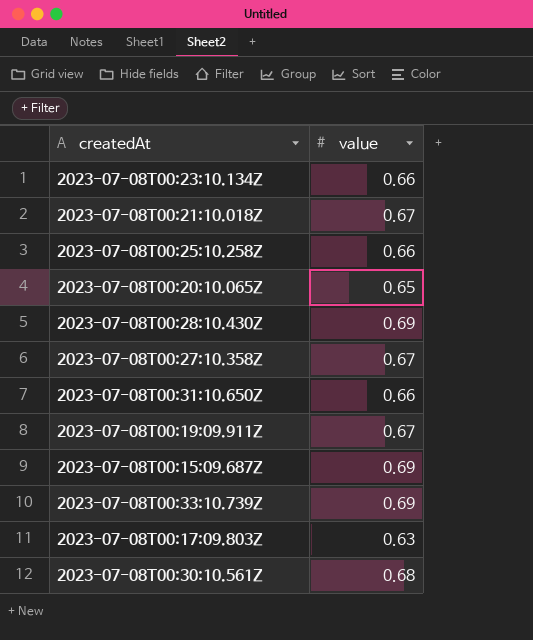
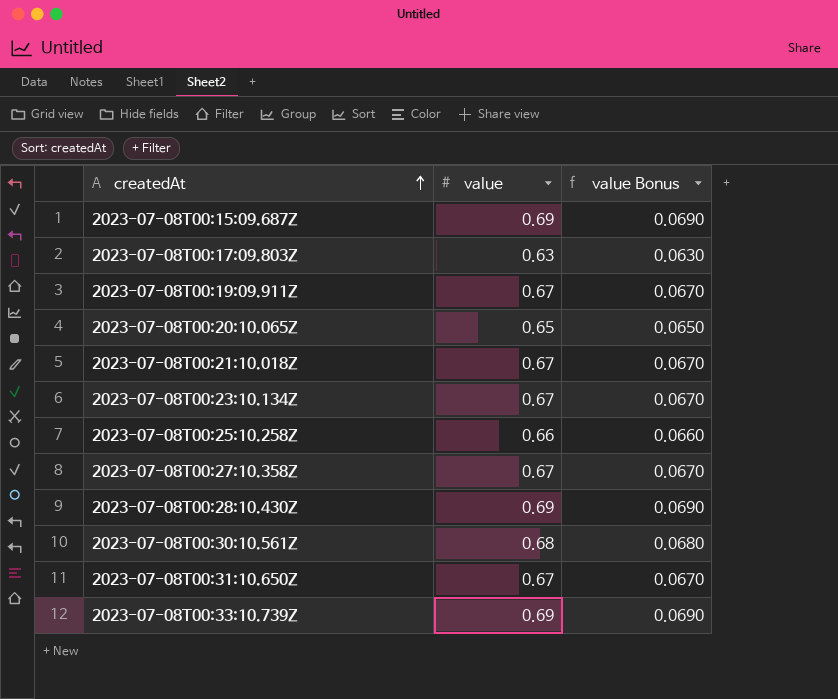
row order: none -> createdAt ascending
column value Bonus | formula: none -> [value] * 0.1
2023-07-08T00:23:10.134Z | value: 0.66 -> 0.67
2023-07-08T00:31:10.650Z | value: 0.66 -> 0.67

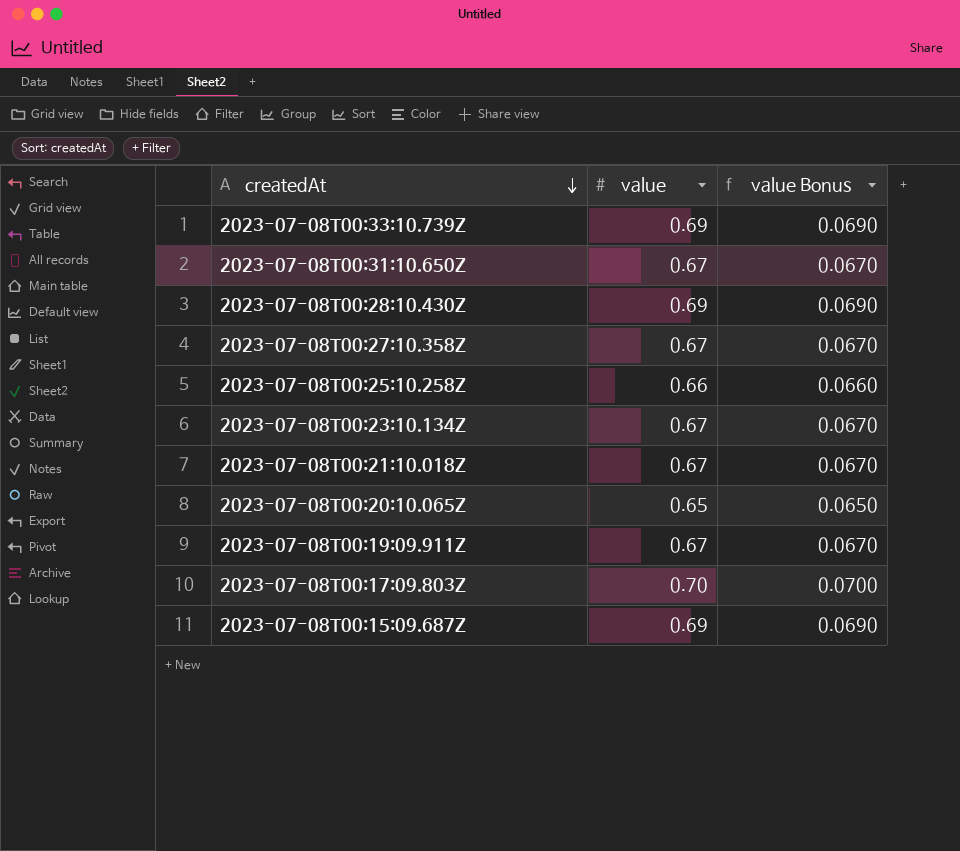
row order: createdAt ascending -> createdAt descending
row 2023-07-08T00:30:10.561Z: 0.68 | 0.0680 -> none
2023-07-08T00:17:09.803Z | value: 0.63 -> 0.70
2023-07-08T00:17:09.803Z | value Bonus: 0.0630 -> 0.0700

